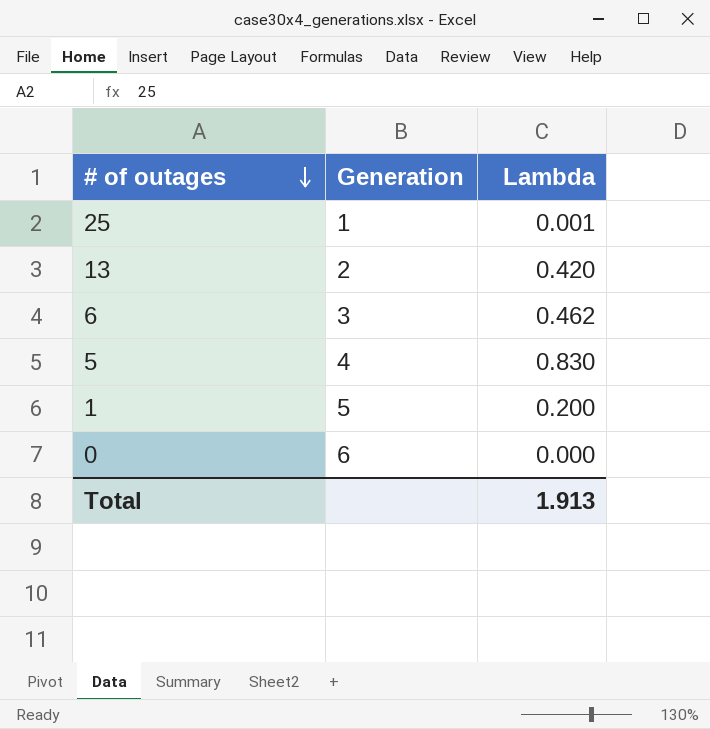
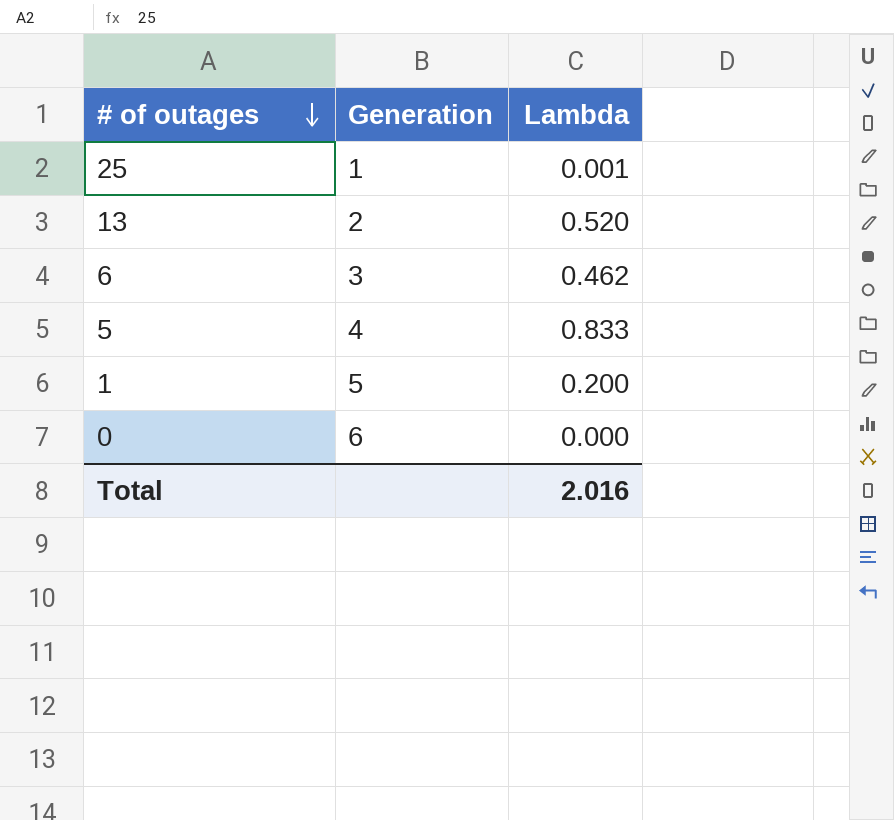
13 | Lambda: 0.420 -> 0.520
5 | Lambda: 0.830 -> 0.833
Total | Lambda: 1.913 -> 2.016

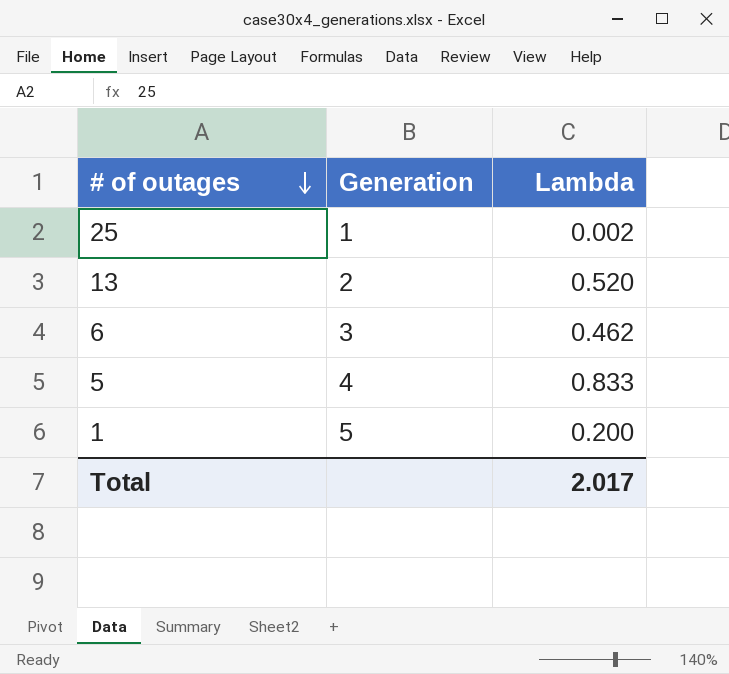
row 0: 6 | 0.000 -> none
25 | Lambda: 0.001 -> 0.002
Total | Lambda: 2.016 -> 2.017

